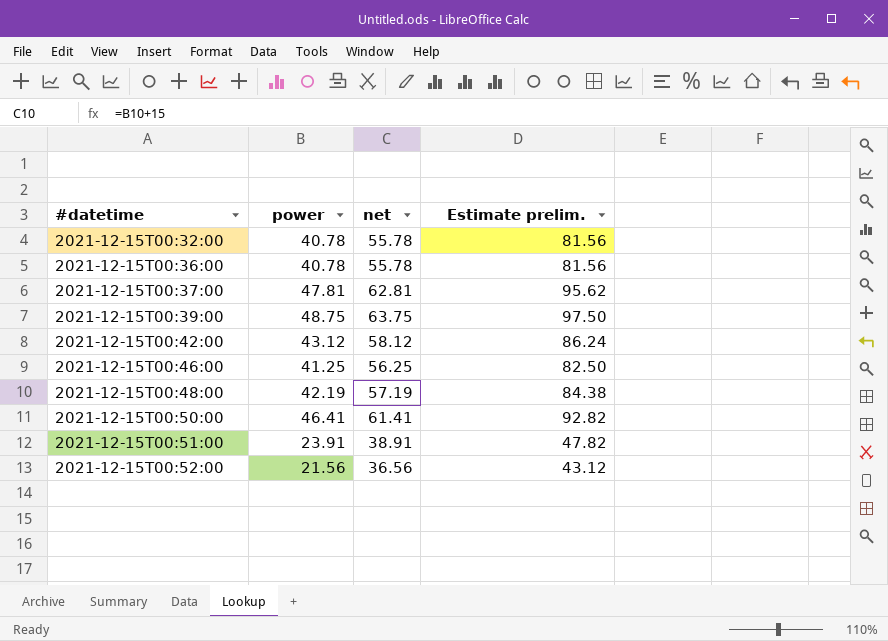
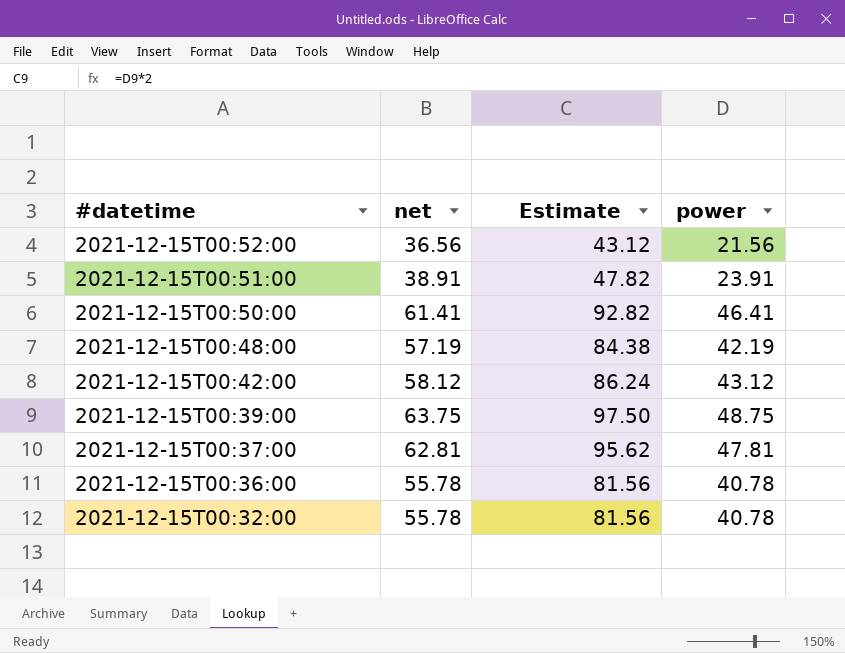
row order: #datetime ascending -> #datetime descending
column name: Estimate prelim. -> Estimate
column power | position: 2 -> 4
row 2021-12-15T00:46:00: 41.25 | 56.25 | 82.50 -> none

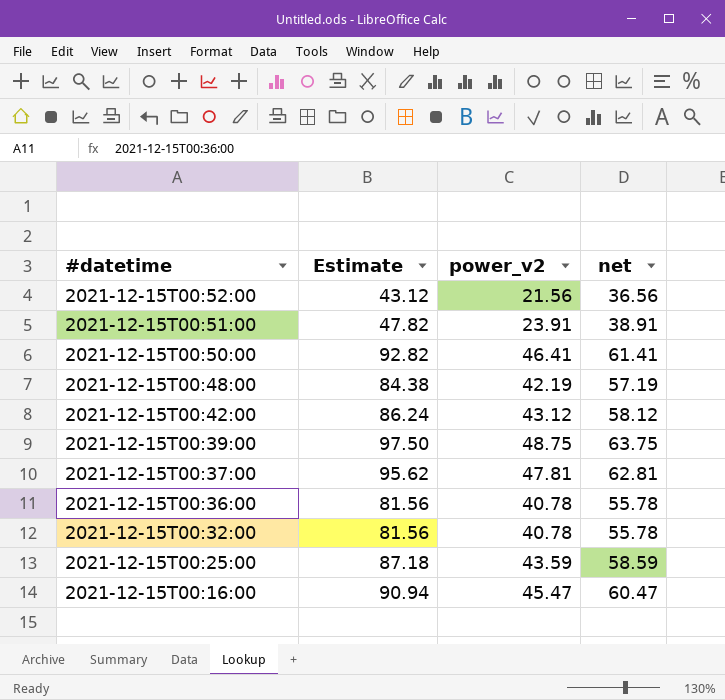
column name: power -> power_v2
column net | position: 2 -> 4
row 2021-12-15T00:25:00: none -> 87.18 | 43.59 | 58.59
row 2021-12-15T00:16:00: none -> 90.94 | 45.47 | 60.47

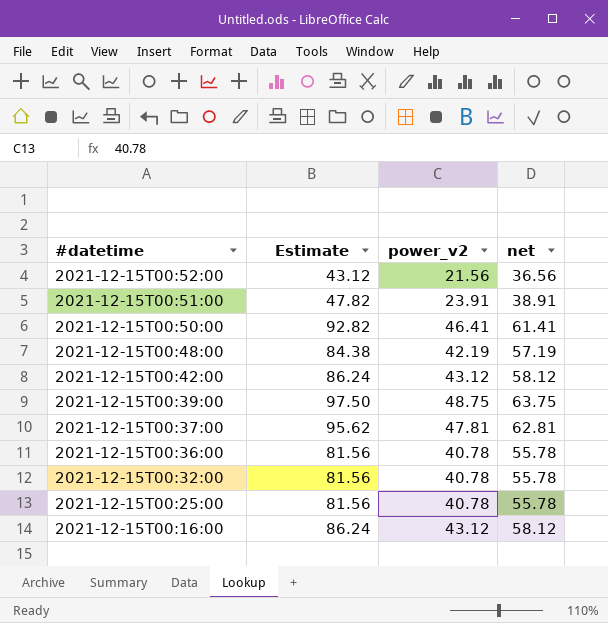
2021-12-15T00:25:00 | Estimate: 87.18 -> 81.56
2021-12-15T00:25:00 | power_v2: 43.59 -> 40.78
2021-12-15T00:25:00 | net: 58.59 -> 55.78
2021-12-15T00:16:00 | Estimate: 90.94 -> 86.24
2021-12-15T00:16:00 | power_v2: 45.47 -> 43.12
2021-12-15T00:16:00 | net: 60.47 -> 58.12

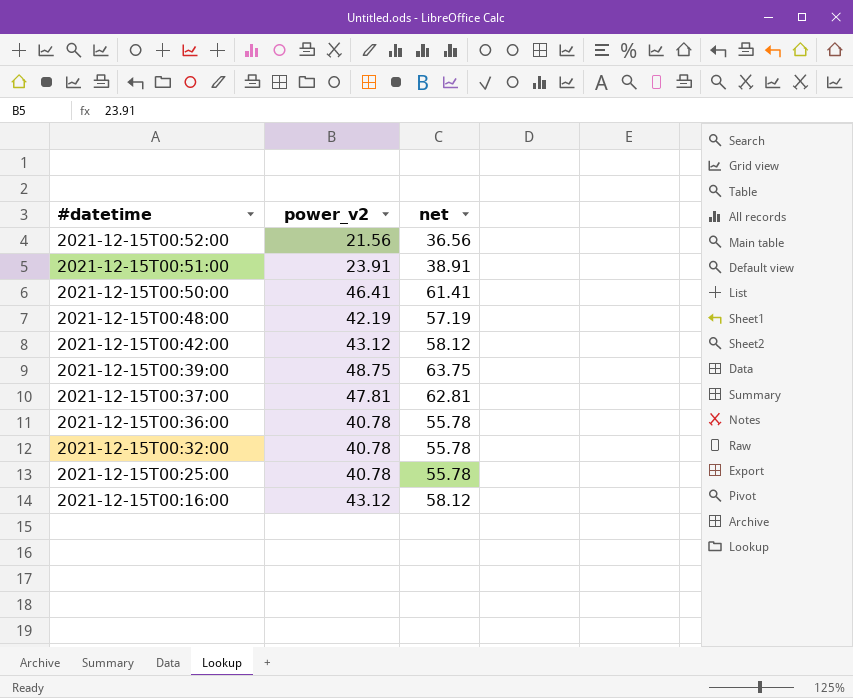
column Estimate | formula: [power_v2] * 2 -> none

